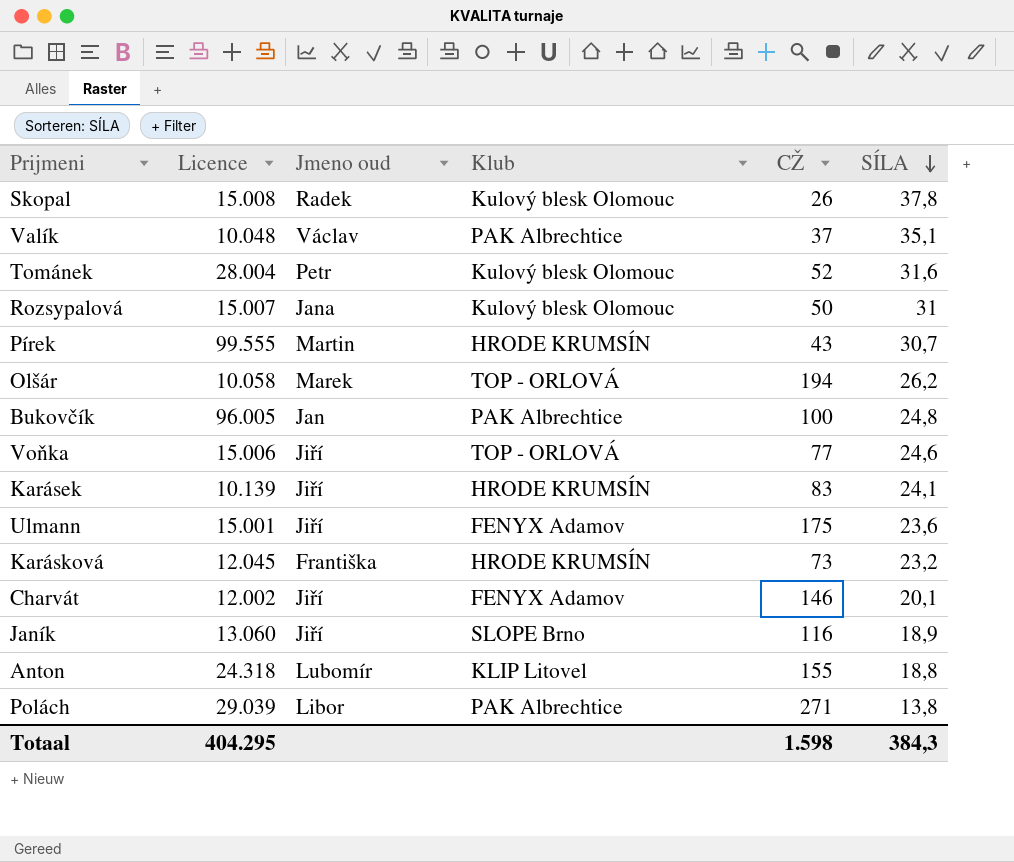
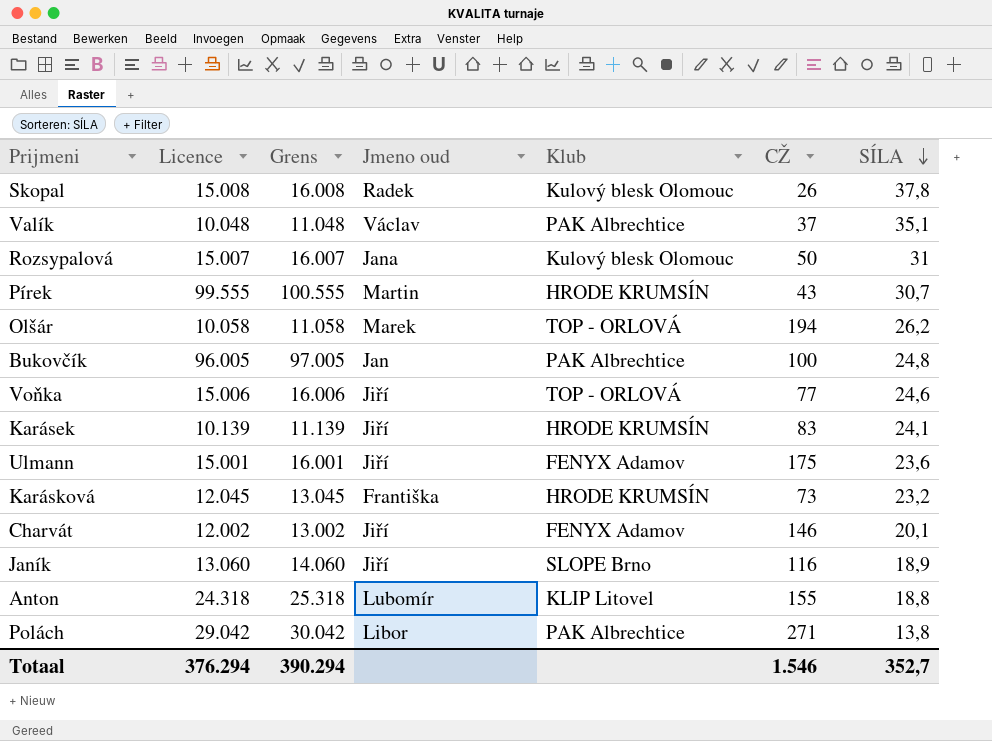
column Grens | formula: none -> [Licence] + 1000
row Tománek: 28.004 | Petr | Kulový blesk Olomouc | 52 | 31,6 -> none
Polách | Licence: 29.039 -> 29.042
Totaal | Licence: 404.295 -> 376.294
Totaal | CŽ: 1.598 -> 1.546
Totaal | SÍLA: 384,3 -> 352,7

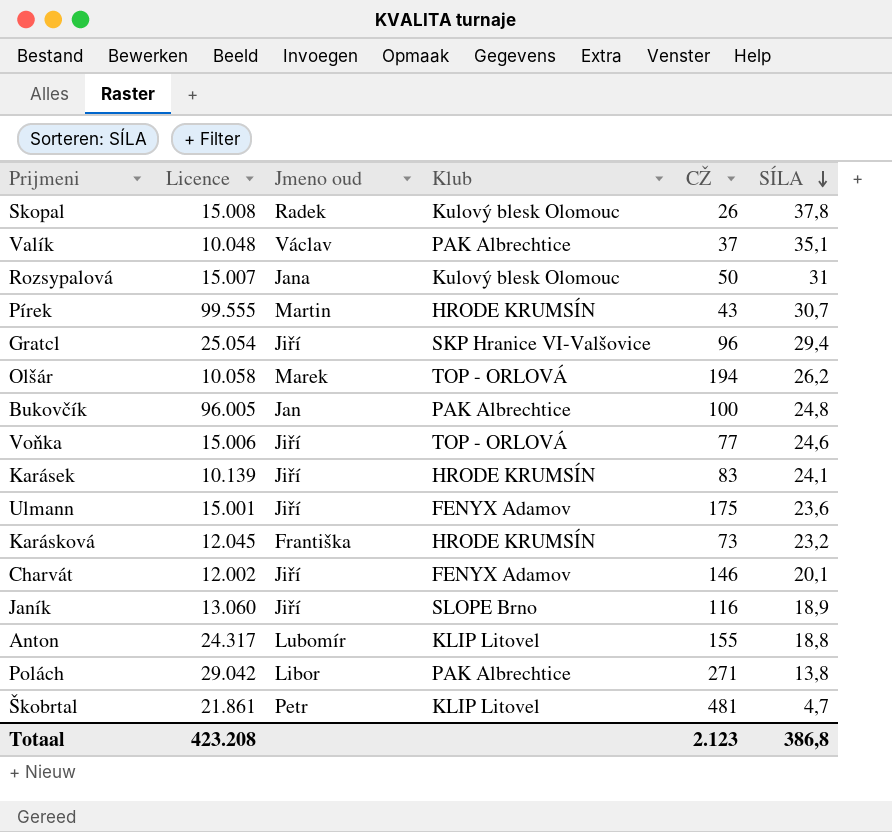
column Grens | formula: [Licence] + 1000 -> none
row Gratcl: none -> 25.054 | Jiří | SKP Hranice VI-Valšovice | 96 | 29,4
Anton | Licence: 24.318 -> 24.317
row Škobrtal: none -> 21.861 | Petr | KLIP Litovel | 481 | 4,7
Totaal | Licence: 376.294 -> 423.208
Totaal | CŽ: 1.546 -> 2.123
Totaal | SÍLA: 352,7 -> 386,8

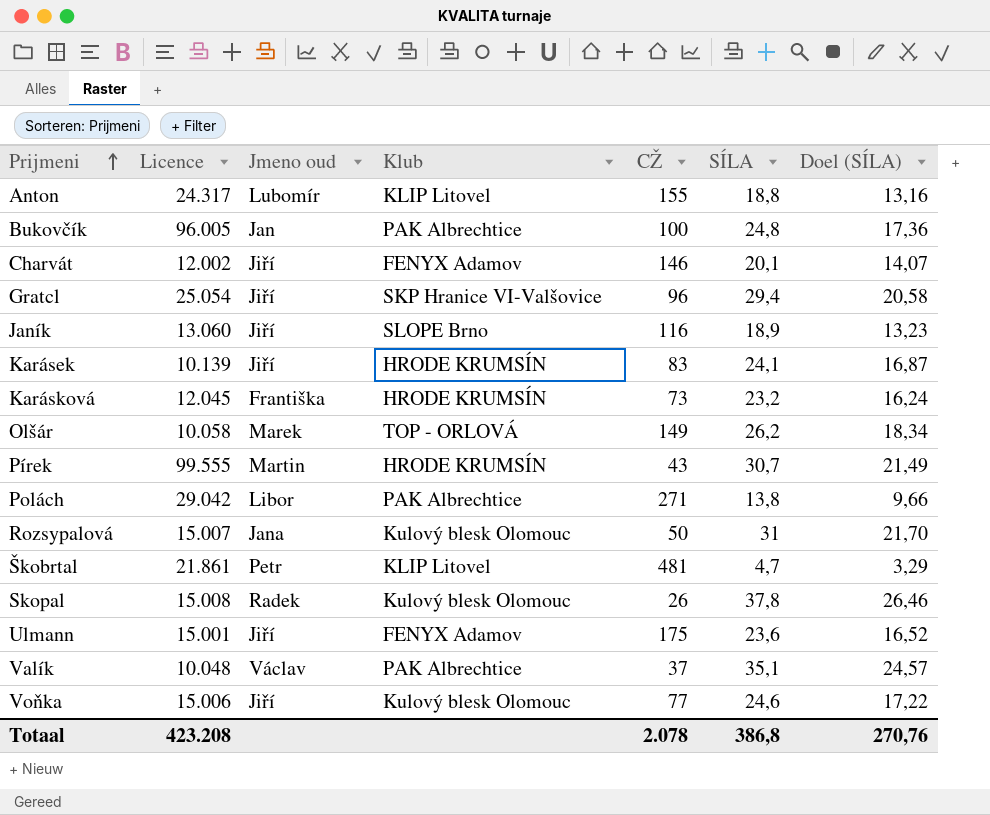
row order: SÍLA descending -> Prijmeni ascending
column Doel (SÍLA) | formula: none -> [SÍLA] * 0,7
Olšár | CŽ: 194 -> 149
Voňka | Klub: TOP - ORLOVÁ -> Kulový blesk Olomouc
Totaal | CŽ: 2.123 -> 2.078

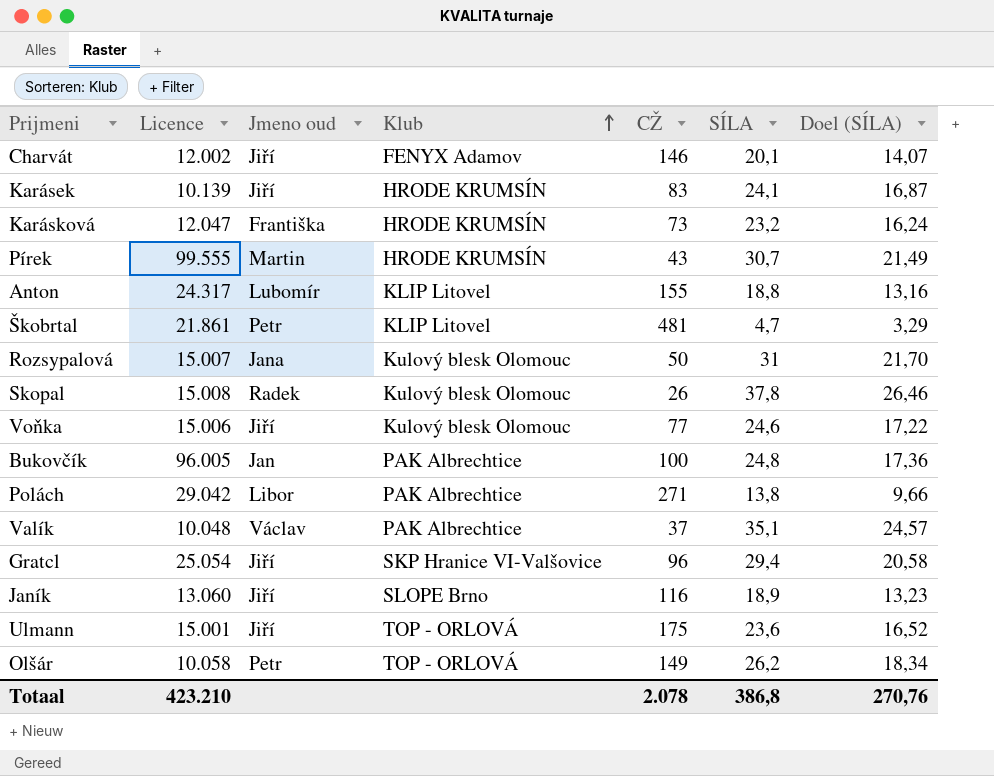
row order: Prijmeni ascending -> Klub ascending
Karásková | Licence: 12.045 -> 12.047
Ulmann | Klub: FENYX Adamov -> TOP - ORLOVÁ
Olšár | Jmeno oud: Marek -> Petr
Totaal | Licence: 423.208 -> 423.210

